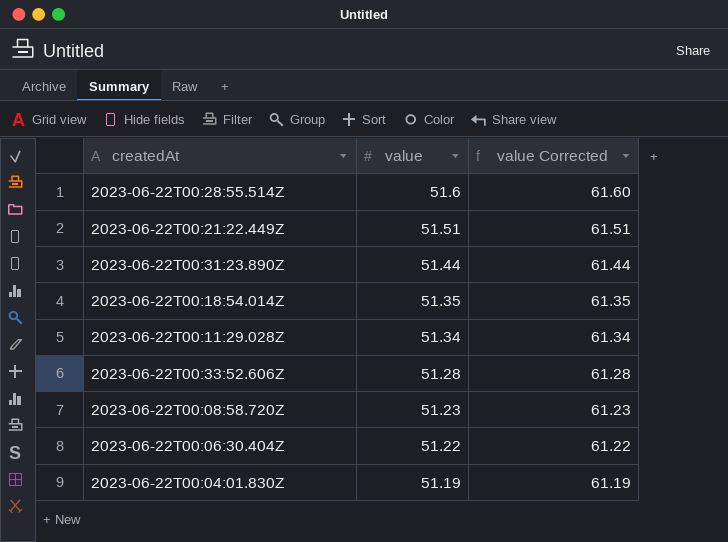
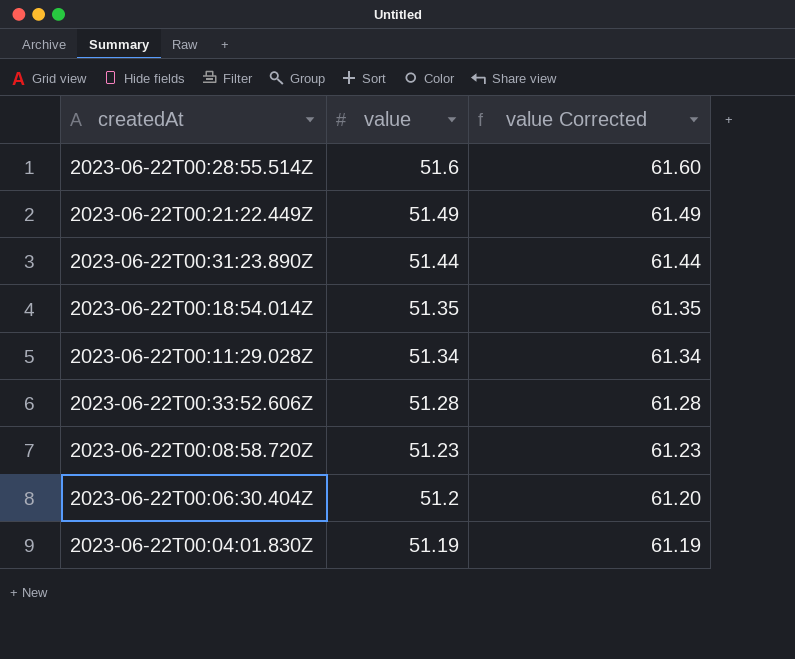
2023-06-22T00:21:22.449Z | value: 51.51 -> 51.49
2023-06-22T00:21:22.449Z | value Corrected: 61.51 -> 61.49
2023-06-22T00:06:30.404Z | value: 51.22 -> 51.2
2023-06-22T00:06:30.404Z | value Corrected: 61.22 -> 61.20

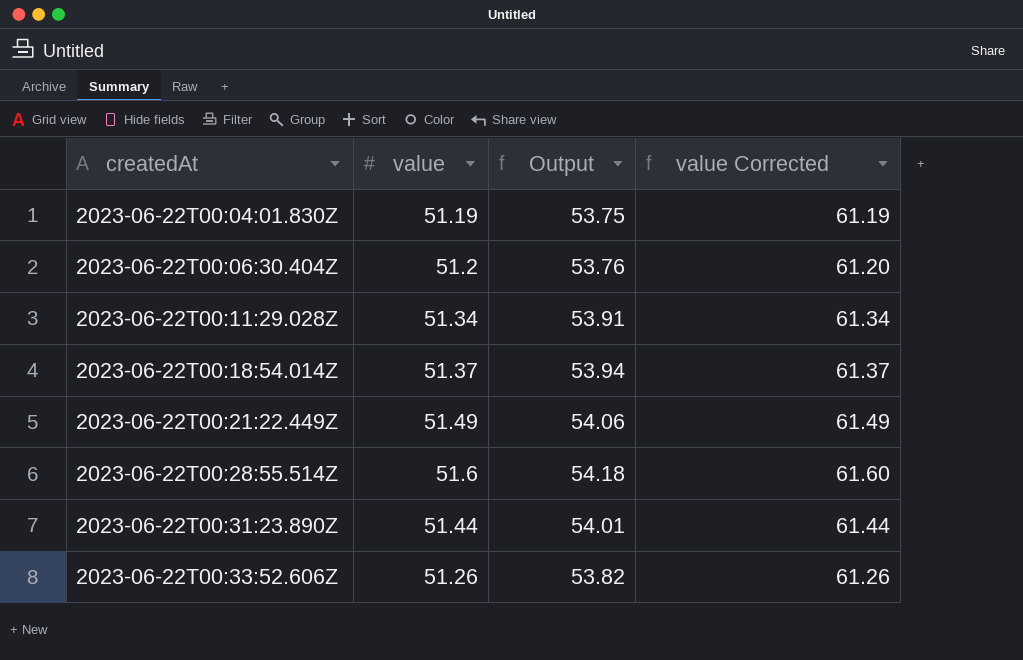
row order: value descending -> createdAt ascending
column Output | formula: none -> [value] * 1.05
row 2023-06-22T00:08:58.720Z: 51.23 | 61.23 -> none
2023-06-22T00:18:54.014Z | value: 51.35 -> 51.37
2023-06-22T00:18:54.014Z | value Corrected: 61.35 -> 61.37
2023-06-22T00:33:52.606Z | value: 51.28 -> 51.26
2023-06-22T00:33:52.606Z | value Corrected: 61.28 -> 61.26

